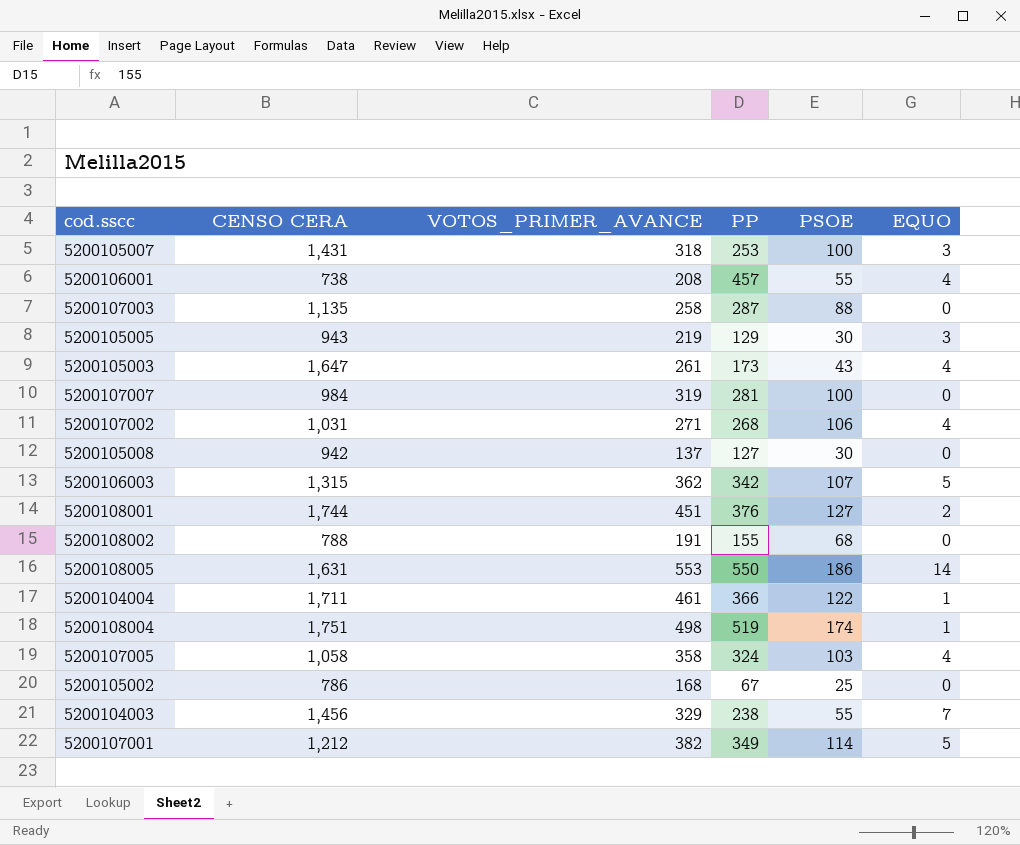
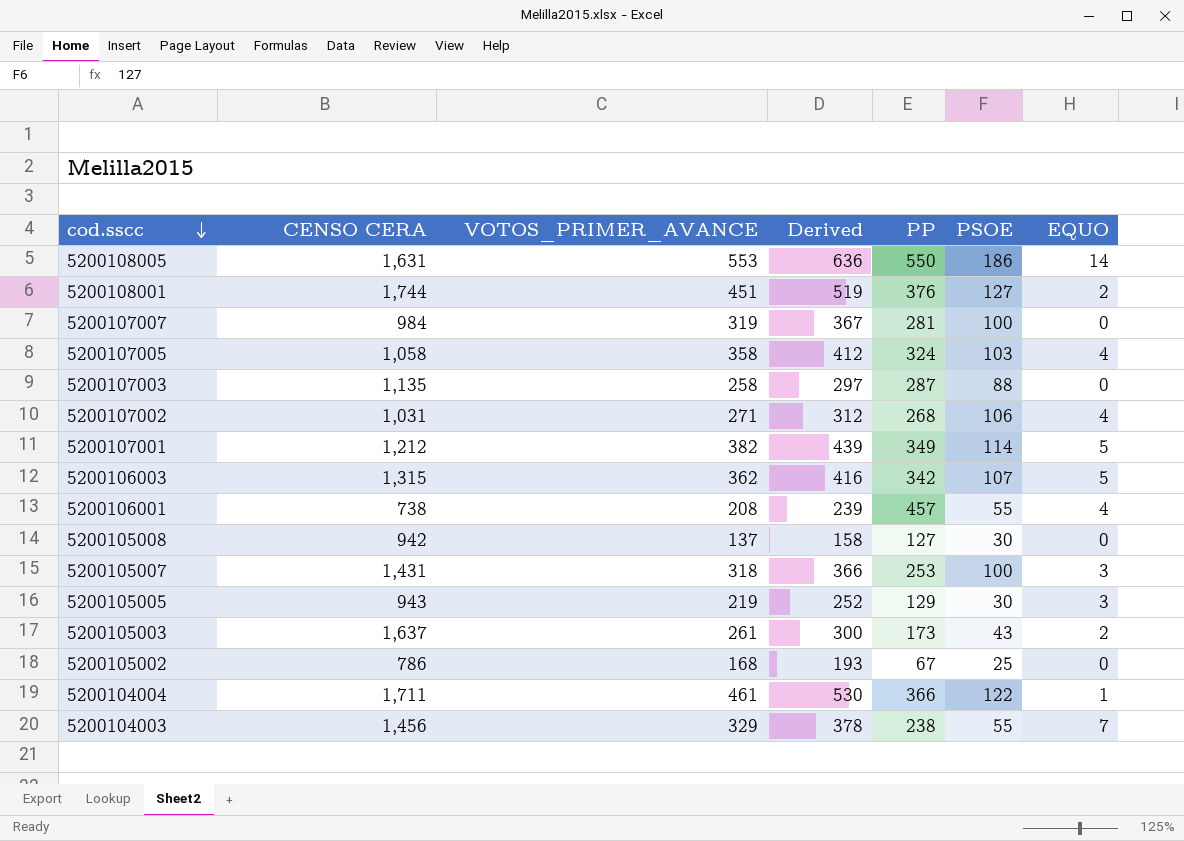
row order: none -> cod.sscc descending
column Derived | formula: none -> [VOTOS_PRIMER_AVANCE] * 1.15
row 5200108002: 788 | 191 | 155 | 68 | 0 -> none
row 5200108004: 1,751 | 498 | 519 | 174 | 1 -> none
5200105003 | CENSO CERA: 1,647 -> 1,637
5200105003 | EQUO: 4 -> 2

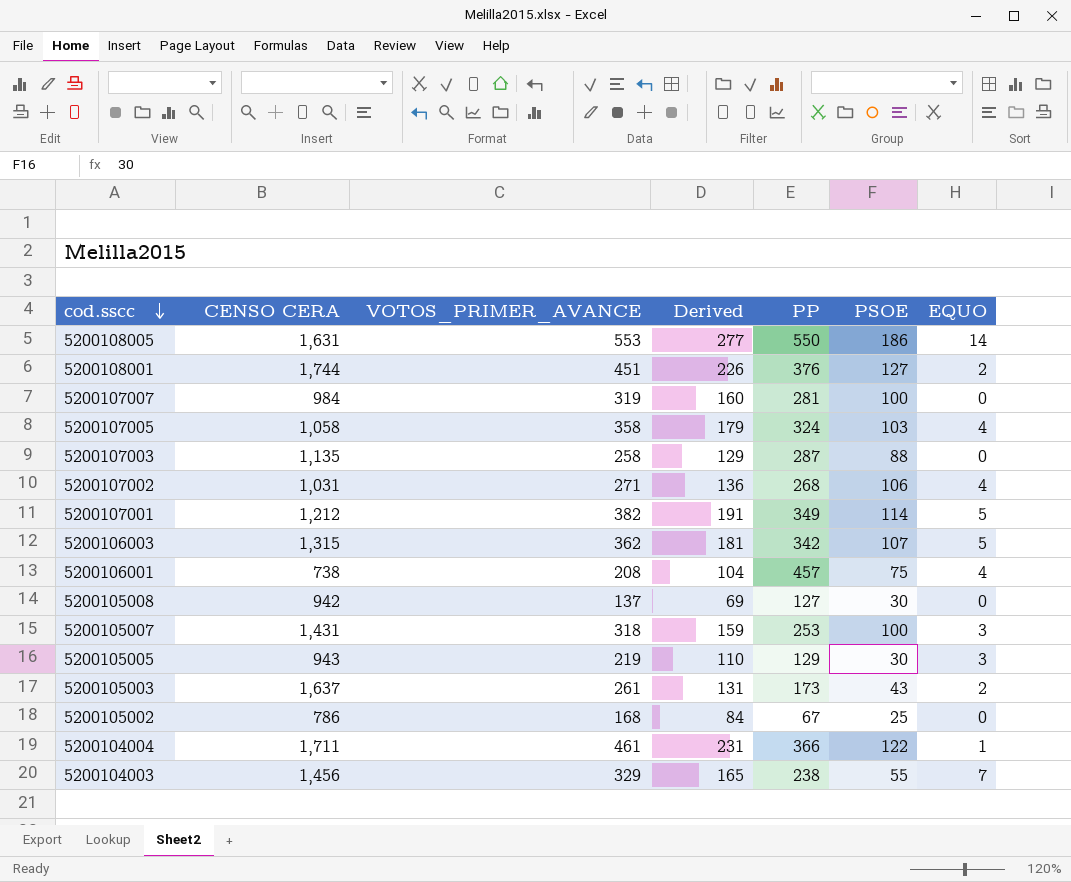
column Derived | formula: [VOTOS_PRIMER_AVANCE] * 1.15 -> [VOTOS_PRIMER_AVANCE] * 0.5
5200106001 | PSOE: 55 -> 75

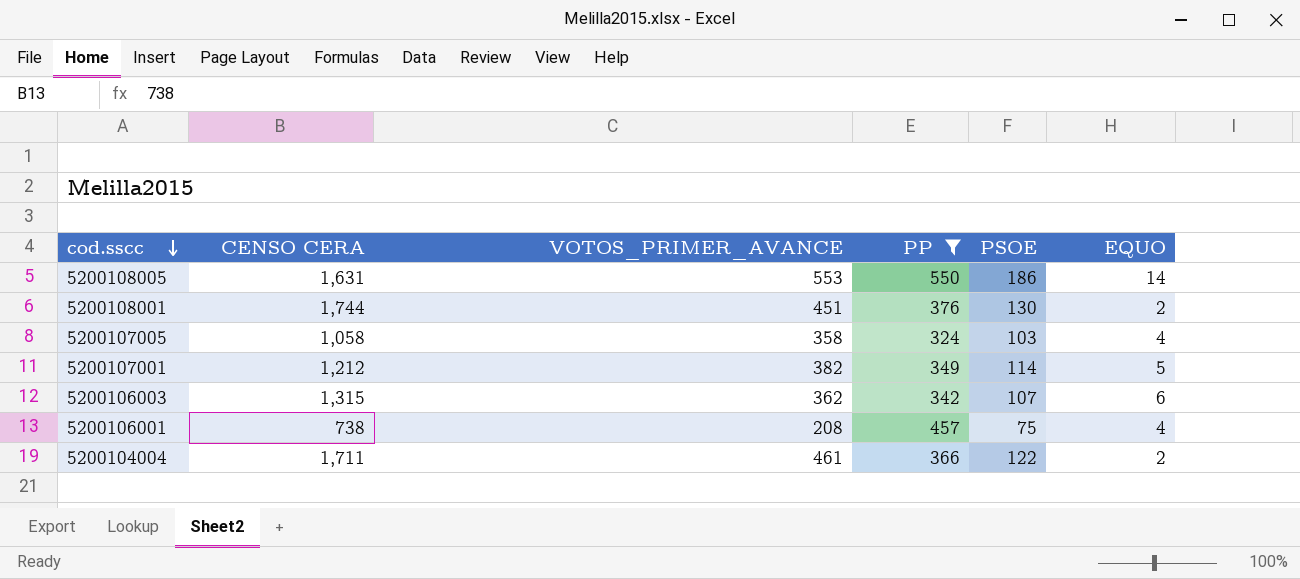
filter: none -> PP >= 324
column Derived | formula: [VOTOS_PRIMER_AVANCE] * 0.5 -> none
5200108001 | PSOE: 127 -> 130
5200106003 | EQUO: 5 -> 6
5200104004 | EQUO: 1 -> 2

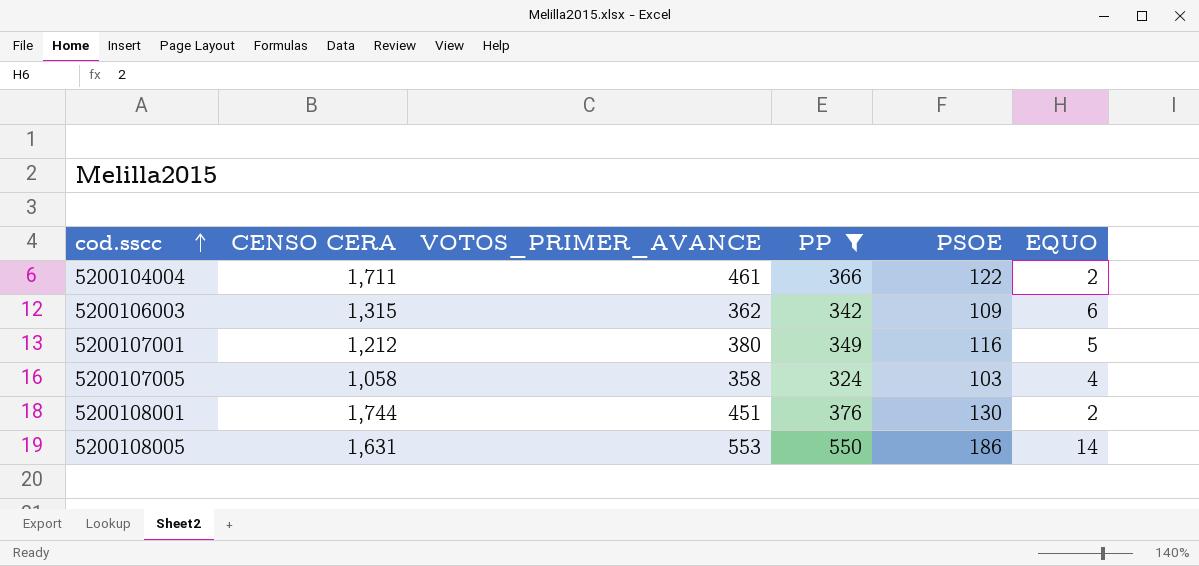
row order: cod.sscc descending -> cod.sscc ascending
row 5200106001: 738 | 208 | 457 | 75 | 4 -> none
5200106003 | PSOE: 107 -> 109
5200107001 | VOTOS_PRIMER_AVANCE: 382 -> 380
5200107001 | PSOE: 114 -> 116

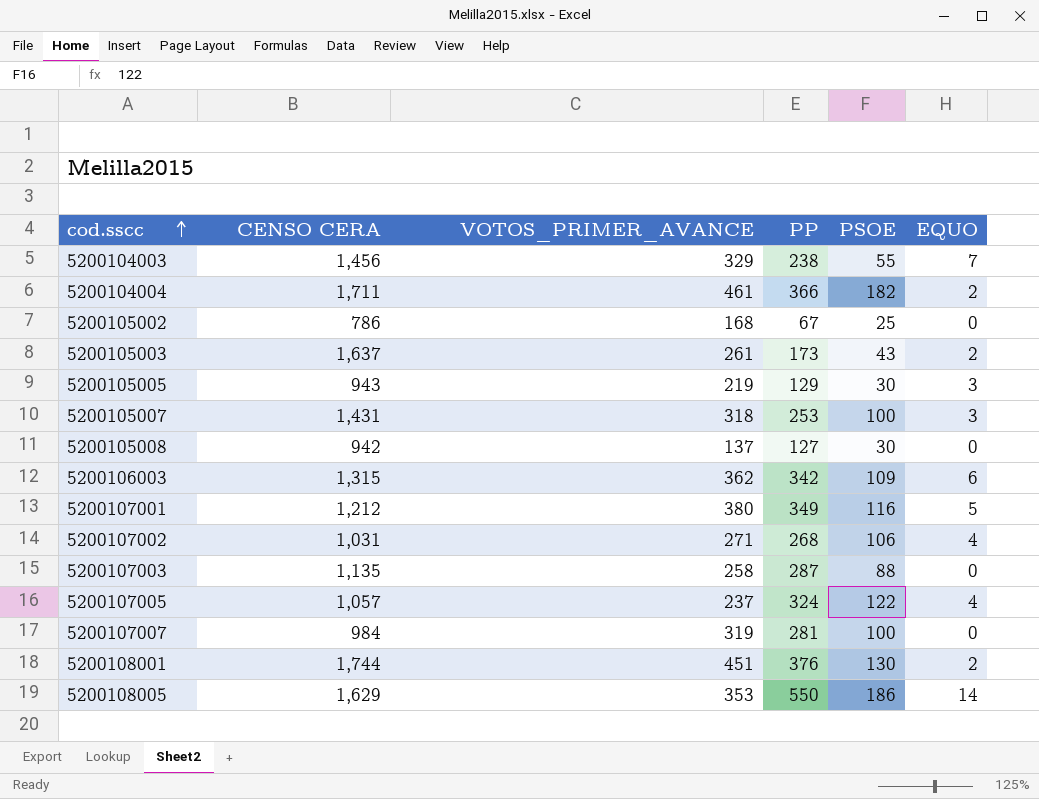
filter: PP >= 324 -> none
5200104004 | PSOE: 122 -> 182
5200107005 | CENSO CERA: 1,058 -> 1,057
5200107005 | VOTOS_PRIMER_AVANCE: 358 -> 237
5200107005 | PSOE: 103 -> 122
5200108005 | CENSO CERA: 1,631 -> 1,629
5200108005 | VOTOS_PRIMER_AVANCE: 553 -> 353

